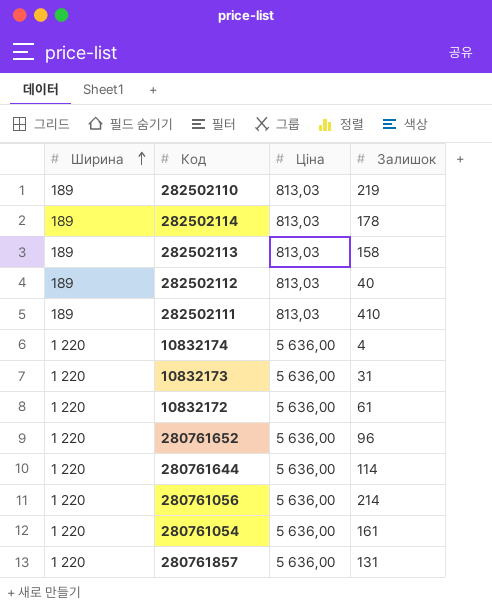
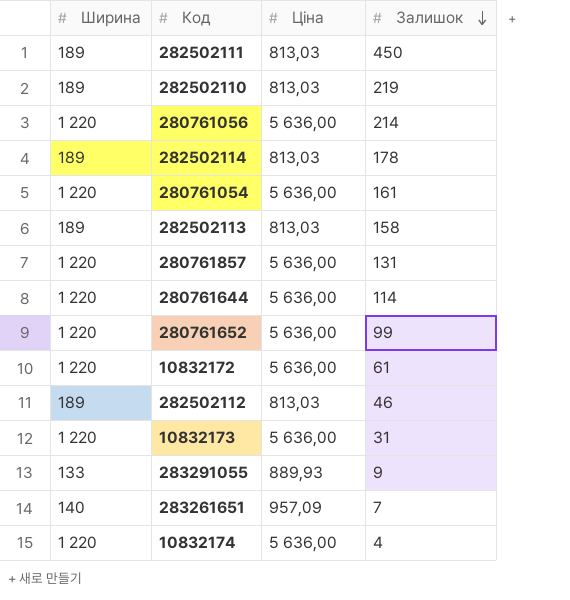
row order: Ширина ascending -> Залишок descending
282502111 | Залишок: 410 -> 450
280761652 | Залишок: 96 -> 99
282502112 | Залишок: 40 -> 46
row 283291055: none -> 133 | 889,93 | 9
row 283261651: none -> 140 | 957,09 | 7

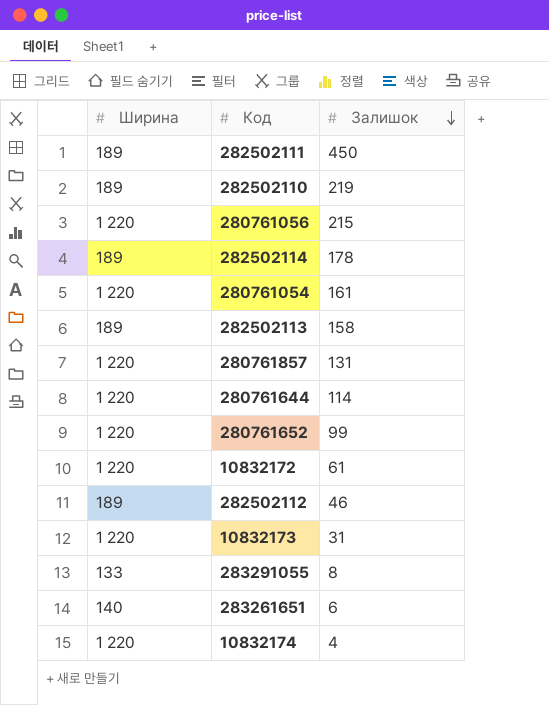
column Ціна | position: 3 -> none
280761056 | Залишок: 214 -> 215
283291055 | Залишок: 9 -> 8
283261651 | Залишок: 7 -> 6

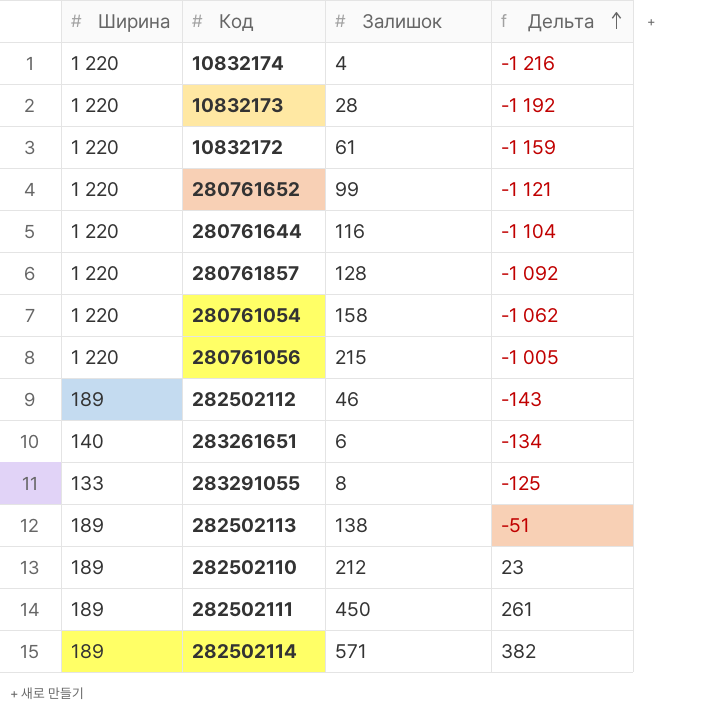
row order: Залишок descending -> Дельта ascending
column Дельта | formula: none -> [Залишок] - [Ширина]
10832173 | Залишок: 31 -> 28
280761644 | Залишок: 114 -> 116
280761857 | Залишок: 131 -> 128
280761054 | Залишок: 161 -> 158
282502113 | Залишок: 158 -> 138
282502110 | Залишок: 219 -> 212
282502114 | Залишок: 178 -> 571

